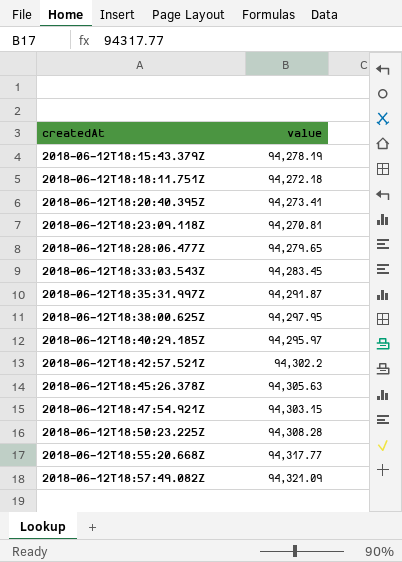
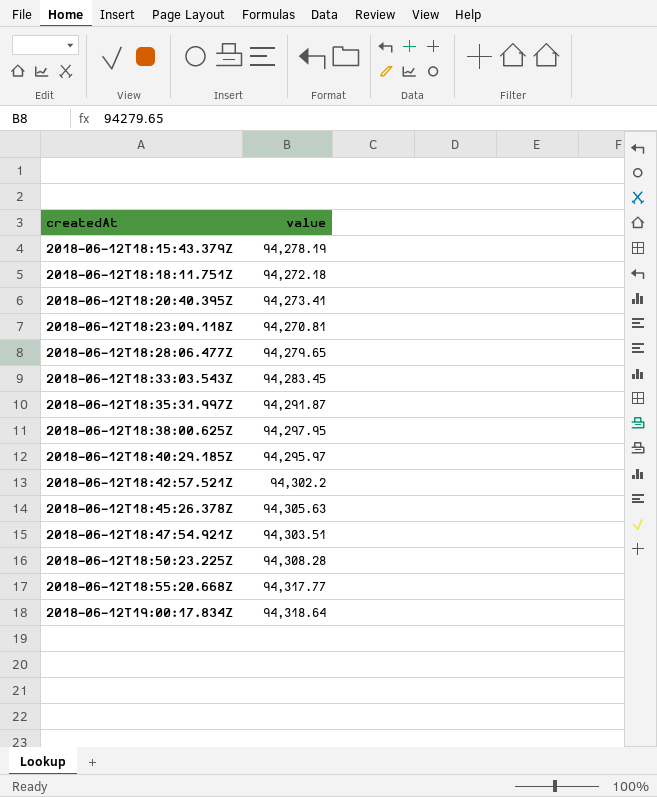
row 2018-06-12T18:57:49.082Z: 94,321.09 -> none
2018-06-12T18:47:54.921Z | value: 94,303.15 -> 94,303.51
row 2018-06-12T19:00:17.834Z: none -> 94,318.64

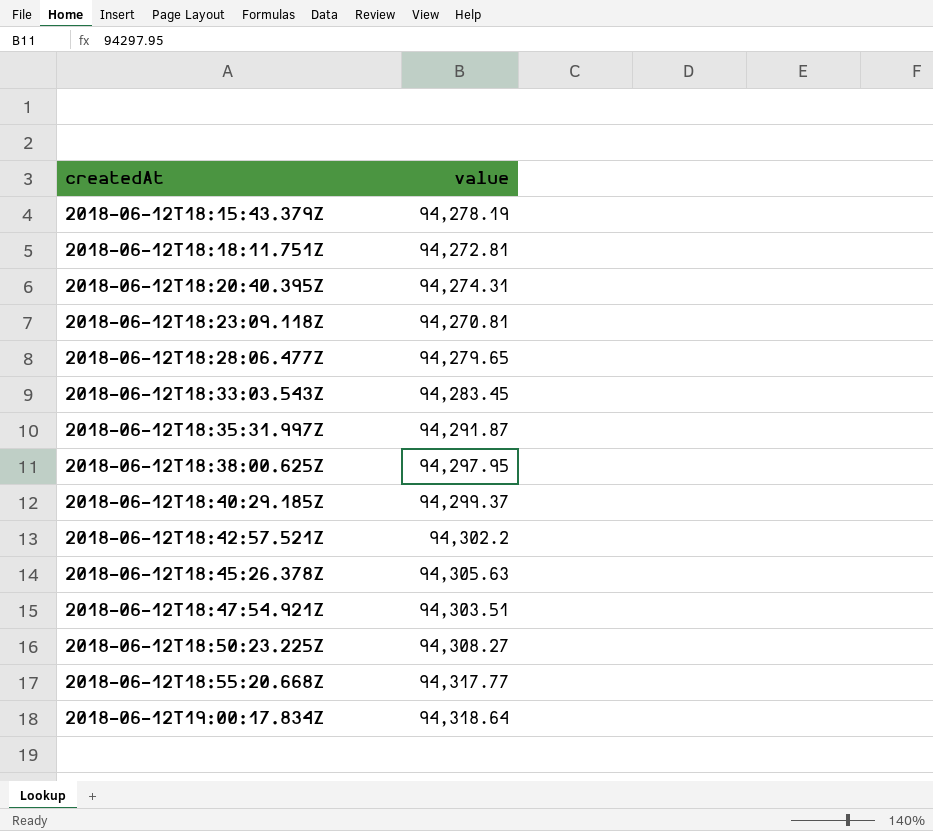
2018-06-12T18:18:11.751Z | value: 94,272.18 -> 94,272.81
2018-06-12T18:20:40.395Z | value: 94,273.41 -> 94,274.31
2018-06-12T18:40:29.185Z | value: 94,295.97 -> 94,299.37
2018-06-12T18:50:23.225Z | value: 94,308.28 -> 94,308.27

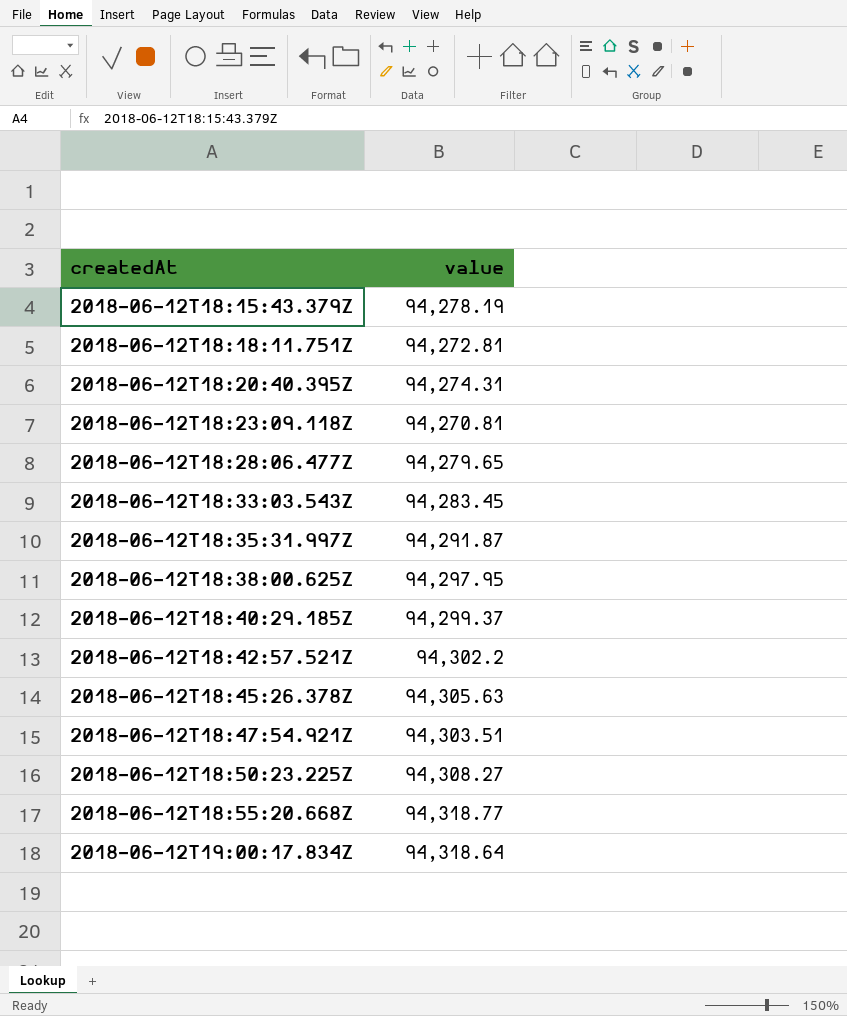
2018-06-12T18:55:20.668Z | value: 94,317.77 -> 94,318.77

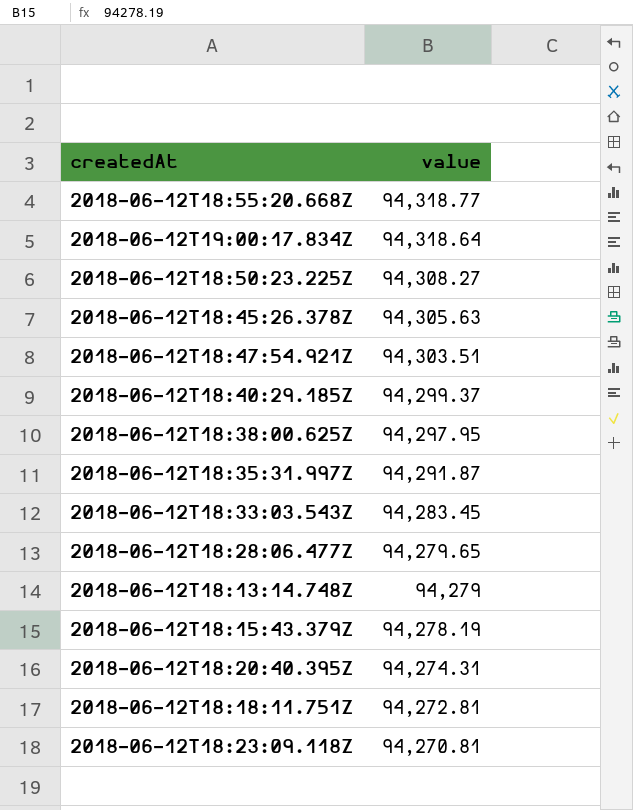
row order: createdAt ascending -> value descending
row 2018-06-12T18:42:57.521Z: 94,302.2 -> none
row 2018-06-12T18:13:14.748Z: none -> 94,279

